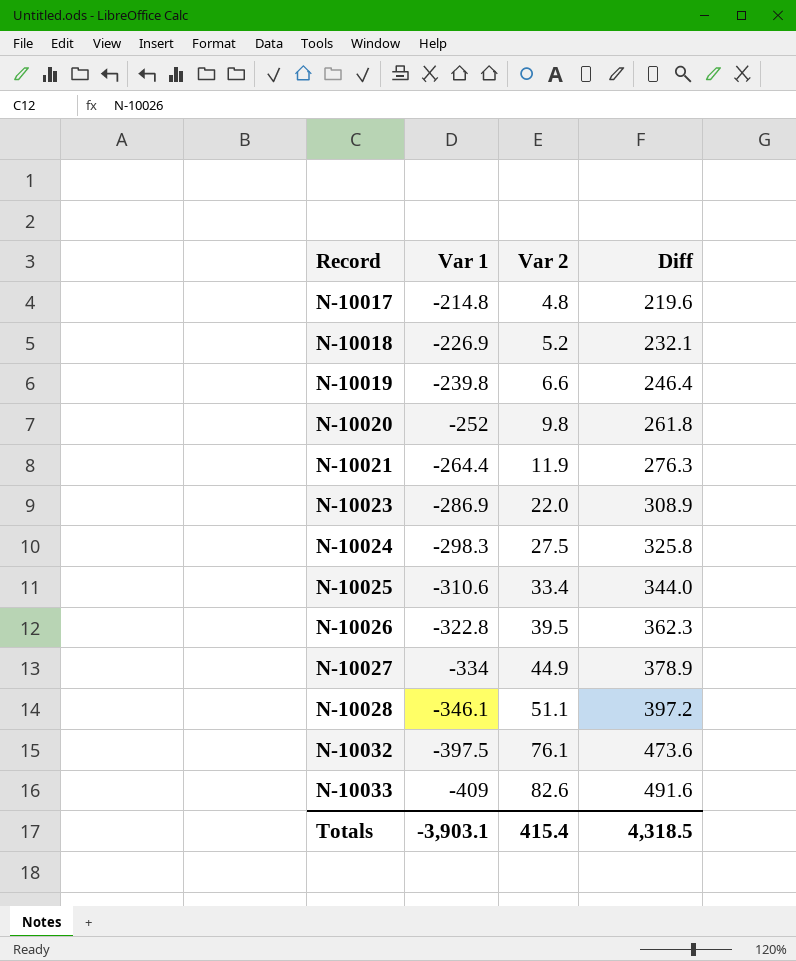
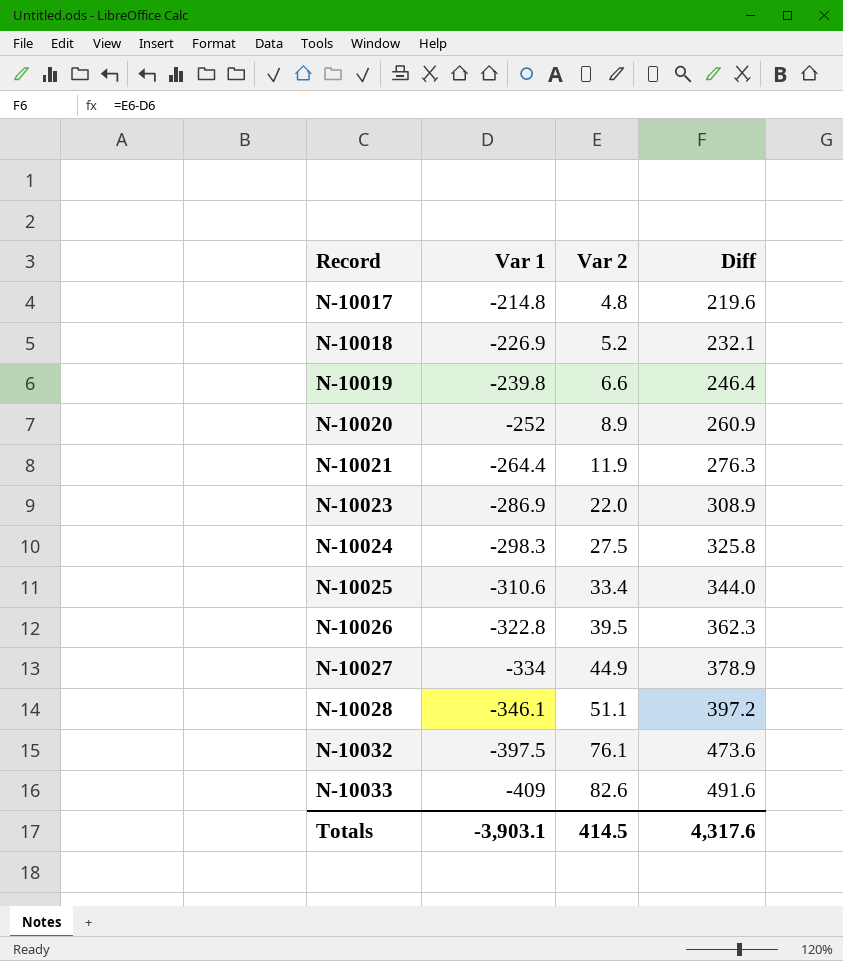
N-10020 | Var 2: 9.8 -> 8.9
N-10020 | Diff: 261.8 -> 260.9
Totals | Var 2: 415.4 -> 414.5
Totals | Diff: 4,318.5 -> 4,317.6

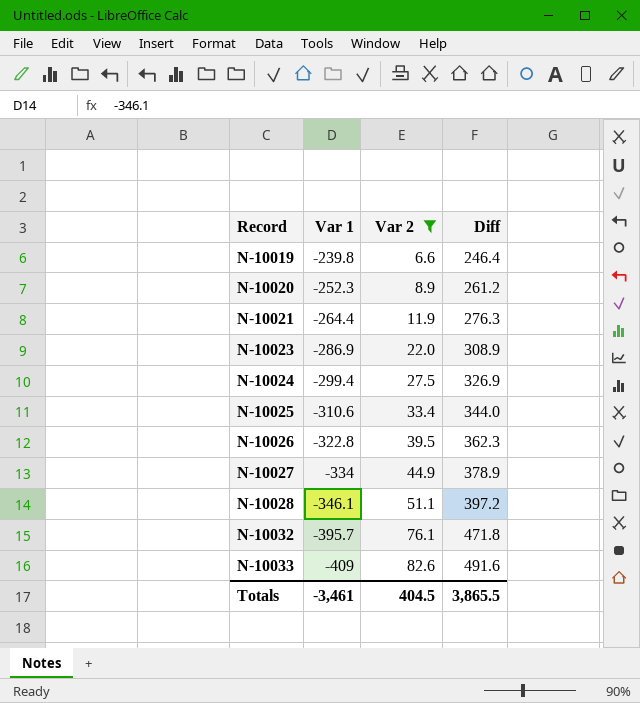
filter: none -> Var 2 >= 6.6
N-10020 | Var 1: -252 -> -252.3
N-10020 | Diff: 260.9 -> 261.2
N-10024 | Var 1: -298.3 -> -299.4
N-10024 | Diff: 325.8 -> 326.9
N-10032 | Var 1: -397.5 -> -395.7
N-10032 | Diff: 473.6 -> 471.8
Totals | Var 1: -3,903.1 -> -3,461
Totals | Var 2: 414.5 -> 404.5
Totals | Diff: 4,317.6 -> 3,865.5

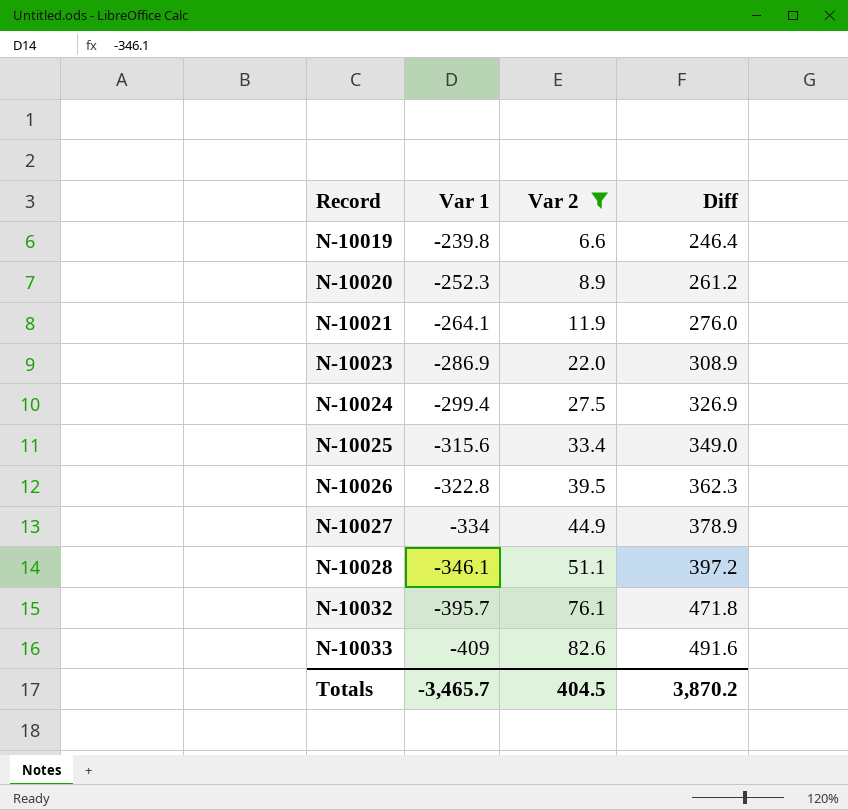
N-10021 | Var 1: -264.4 -> -264.1
N-10021 | Diff: 276.3 -> 276.0
N-10025 | Var 1: -310.6 -> -315.6
N-10025 | Diff: 344.0 -> 349.0
Totals | Var 1: -3,461 -> -3,465.7
Totals | Diff: 3,865.5 -> 3,870.2

